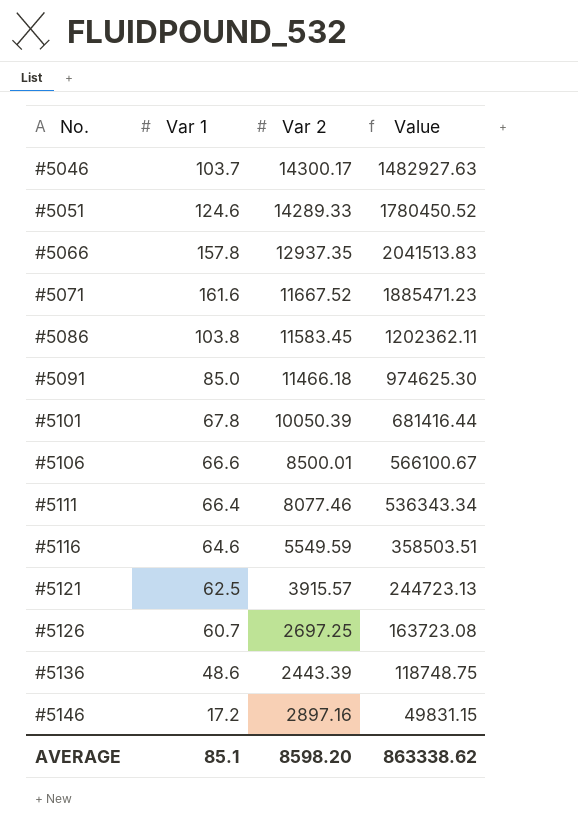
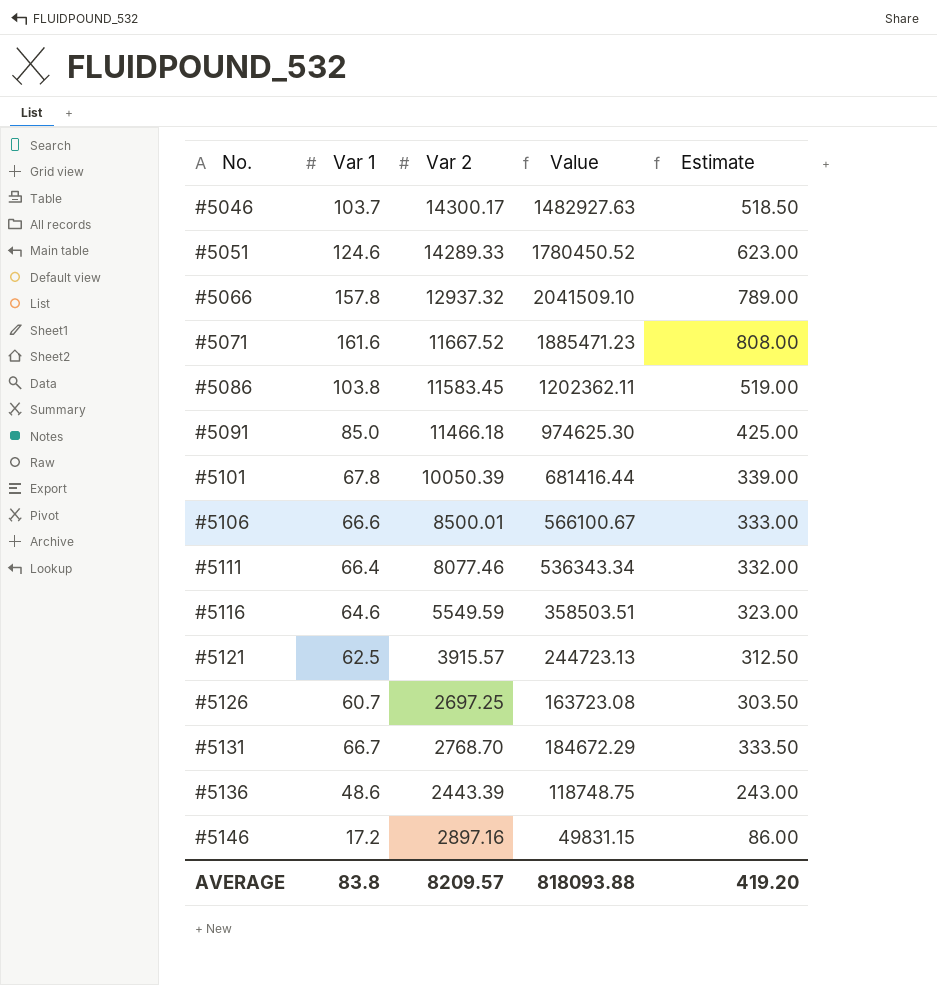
column Estimate | formula: none -> [Var 1] * 5
#5066 | Var 2: 12937.35 -> 12937.32
#5066 | Value: 2041513.83 -> 2041509.10
row #5131: none -> 66.7 | 2768.70 | 184672.29 | 333.50
AVERAGE | Var 1: 85.1 -> 83.8
AVERAGE | Var 2: 8598.20 -> 8209.57
AVERAGE | Value: 863338.62 -> 818093.88

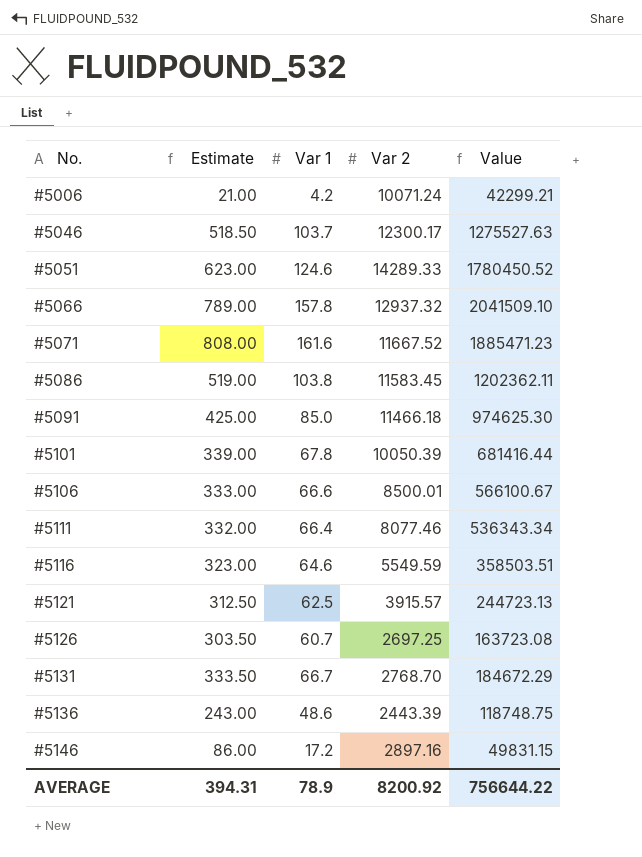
column Estimate | position: 5 -> 2
row #5006: none -> 21.00 | 4.2 | 10071.24 | 42299.21
#5046 | Var 2: 14300.17 -> 12300.17
#5046 | Value: 1482927.63 -> 1275527.63
AVERAGE | Estimate: 419.20 -> 394.31
AVERAGE | Var 1: 83.8 -> 78.9
AVERAGE | Var 2: 8209.57 -> 8200.92
AVERAGE | Value: 818093.88 -> 756644.22

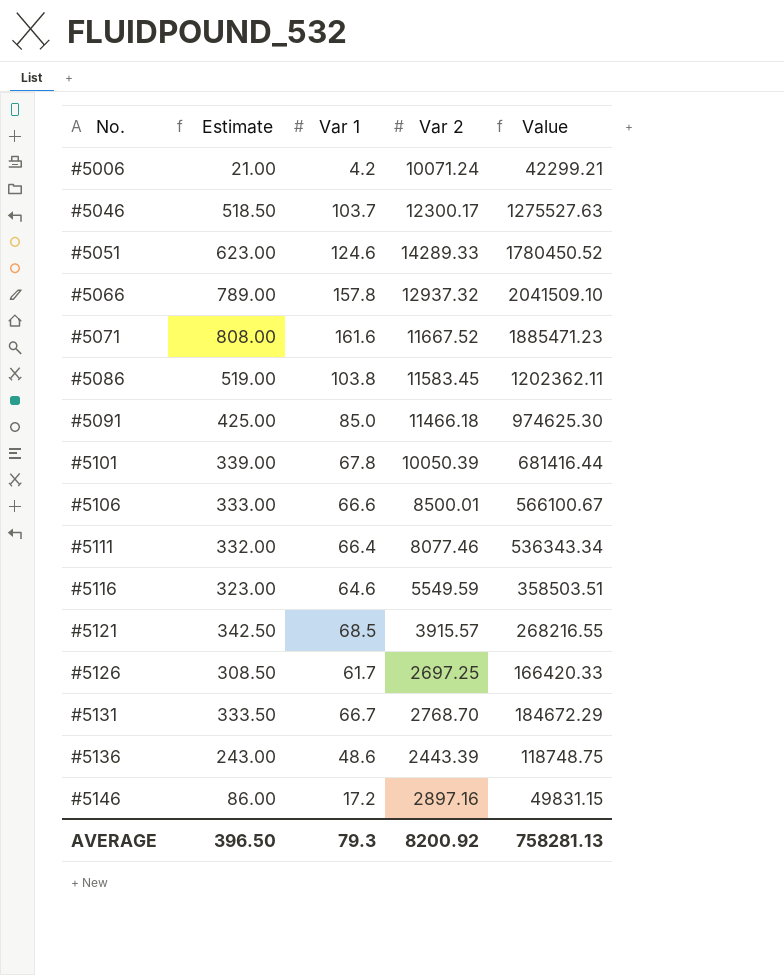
#5121 | Estimate: 312.50 -> 342.50
#5121 | Var 1: 62.5 -> 68.5
#5121 | Value: 244723.13 -> 268216.55
#5126 | Estimate: 303.50 -> 308.50
#5126 | Var 1: 60.7 -> 61.7
#5126 | Value: 163723.08 -> 166420.33
AVERAGE | Estimate: 394.31 -> 396.50
AVERAGE | Var 1: 78.9 -> 79.3
AVERAGE | Value: 756644.22 -> 758281.13

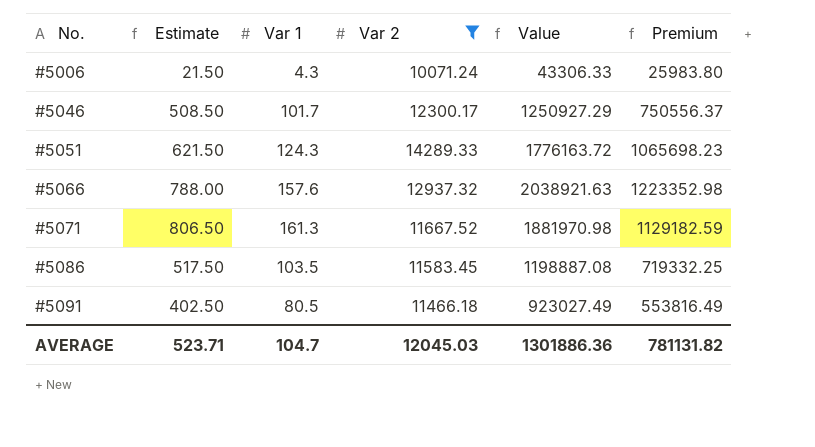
filter: none -> Var 2 >= 10071.24
column Premium | formula: none -> [Value] * 0.6
#5006 | Estimate: 21.00 -> 21.50
#5006 | Var 1: 4.2 -> 4.3
#5006 | Value: 42299.21 -> 43306.33
#5046 | Estimate: 518.50 -> 508.50
#5046 | Var 1: 103.7 -> 101.7
#5046 | Value: 1275527.63 -> 1250927.29
#5051 | Estimate: 623.00 -> 621.50
#5051 | Var 1: 124.6 -> 124.3
#5051 | Value: 1780450.52 -> 1776163.72
#5066 | Estimate: 789.00 -> 788.00
#5066 | Var 1: 157.8 -> 157.6
#5066 | Value: 2041509.10 -> 2038921.63
#5071 | Estimate: 808.00 -> 806.50
#5071 | Var 1: 161.6 -> 161.3
#5071 | Value: 1885471.23 -> 1881970.98
#5086 | Estimate: 519.00 -> 517.50
#5086 | Var 1: 103.8 -> 103.5
#5086 | Value: 1202362.11 -> 1198887.08
#5091 | Estimate: 425.00 -> 402.50
#5091 | Var 1: 85.0 -> 80.5
#5091 | Value: 974625.30 -> 923027.49
AVERAGE | Estimate: 396.50 -> 523.71
AVERAGE | Var 1: 79.3 -> 104.7
AVERAGE | Var 2: 8200.92 -> 12045.03
AVERAGE | Value: 758281.13 -> 1301886.36

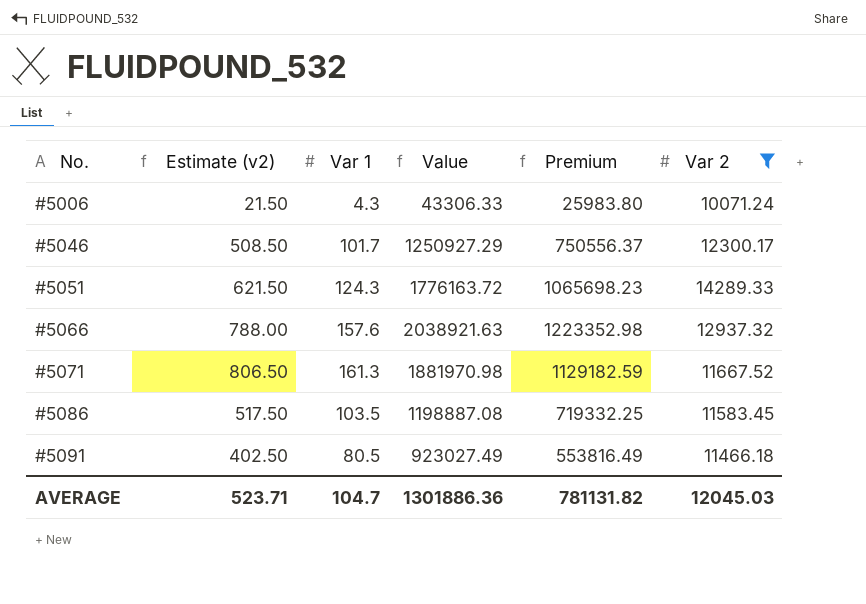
column name: Estimate -> Estimate (v2)
column Var 2 | position: 4 -> 6

